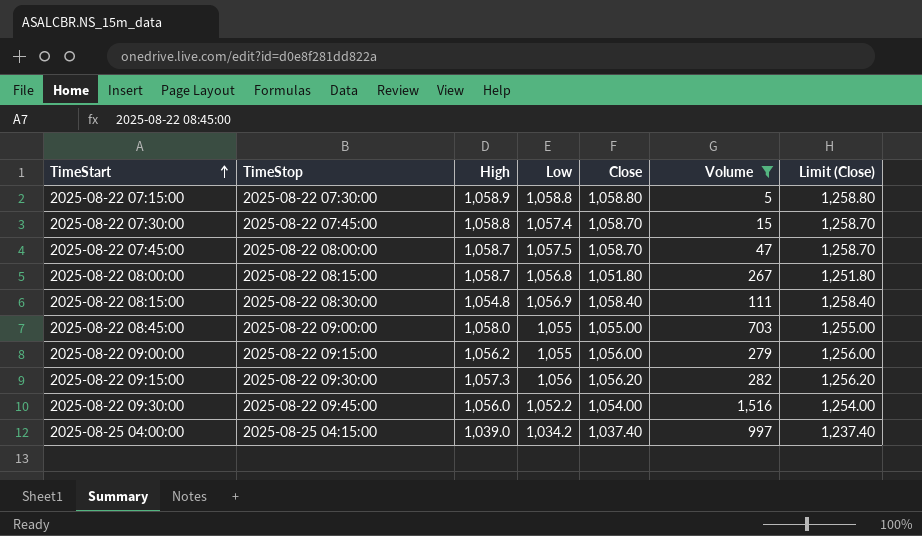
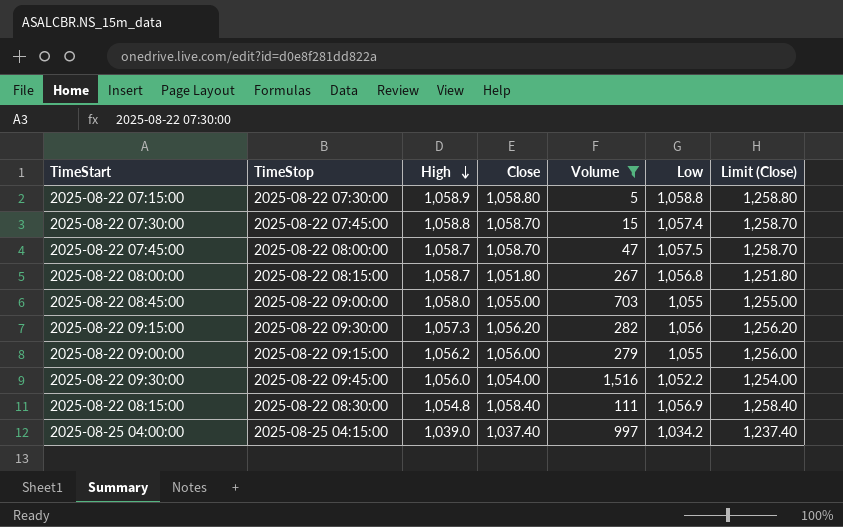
row order: TimeStart ascending -> High descending
column Low | position: 4 -> 6

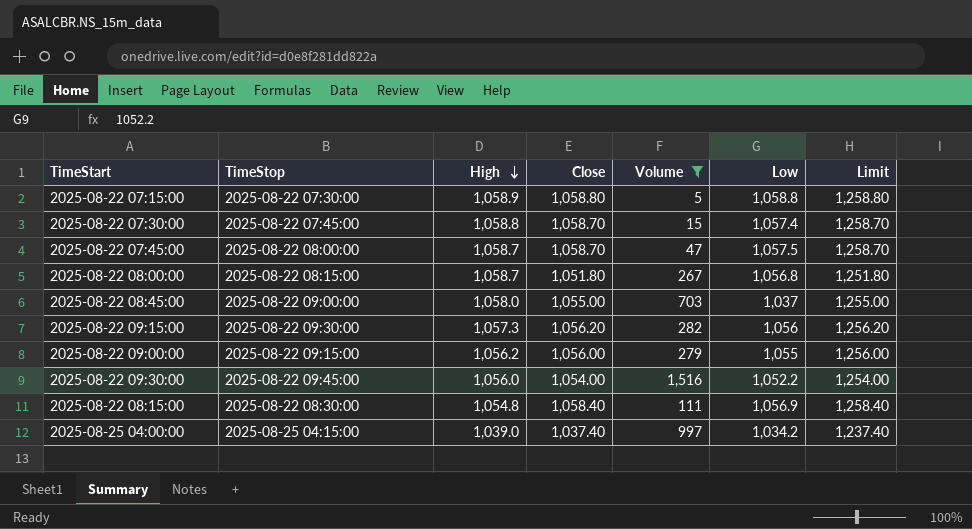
column name: Limit (Close) -> Limit
2025-08-22 08:45:00 | Low: 1,055 -> 1,037

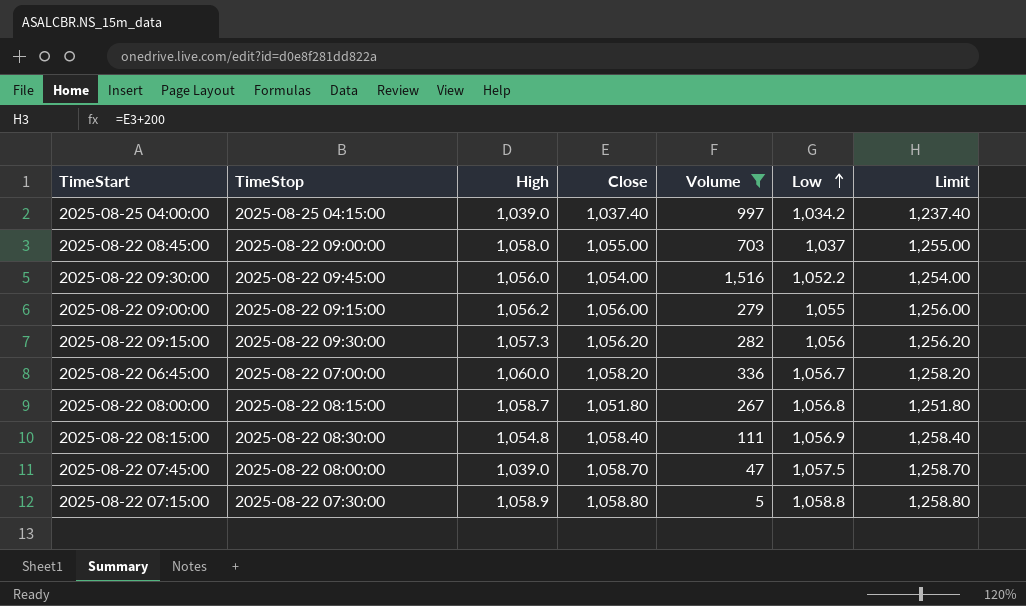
row order: High descending -> Low ascending
row 2025-08-22 07:30:00: 2025-08-22 07:45:00 | 1,058.8 | 1,058.70 | 15 | 1,057.4 | 1,258.70 -> none
row 2025-08-22 06:45:00: none -> 2025-08-22 07:00:00 | 1,060.0 | 1,058.20 | 336 | 1,056.7 | 1,258.20
2025-08-22 07:45:00 | High: 1,058.7 -> 1,039.0

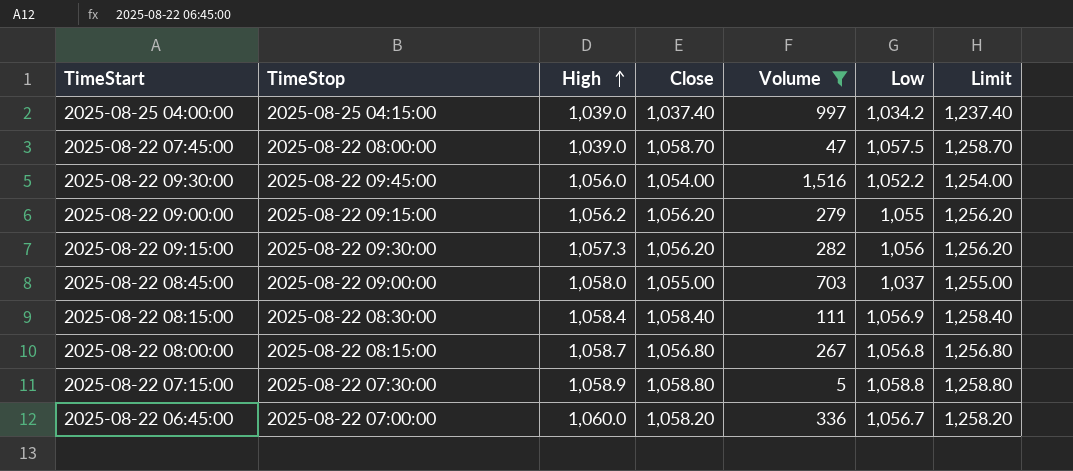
row order: Low ascending -> High ascending
2025-08-22 09:00:00 | Close: 1,056.00 -> 1,056.20
2025-08-22 09:00:00 | Limit: 1,256.00 -> 1,256.20
2025-08-22 08:15:00 | High: 1,054.8 -> 1,058.4
2025-08-22 08:00:00 | Close: 1,051.80 -> 1,056.80
2025-08-22 08:00:00 | Limit: 1,251.80 -> 1,256.80

